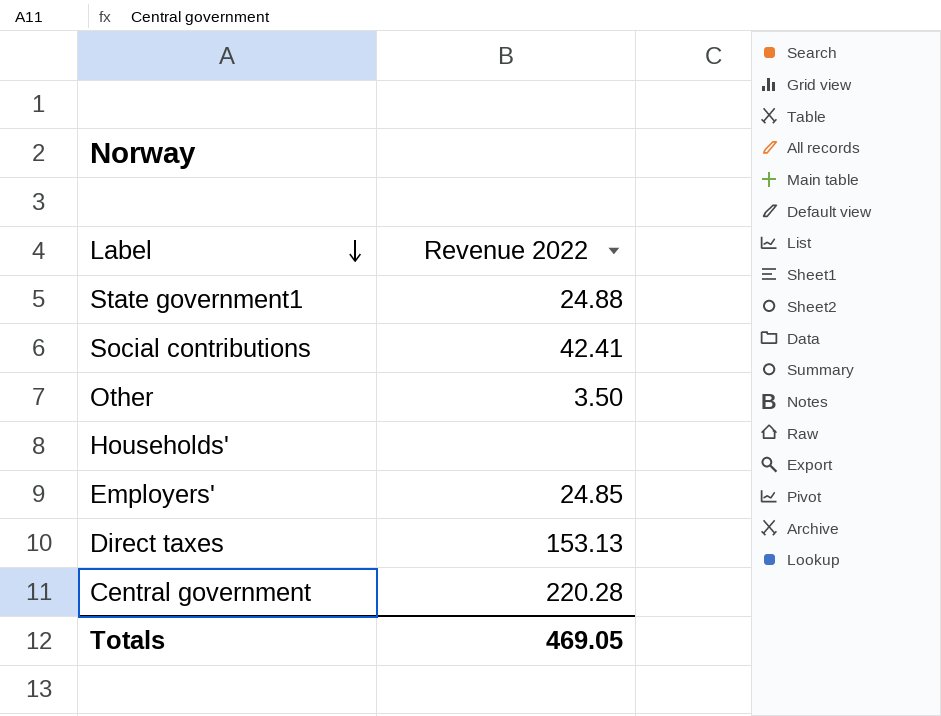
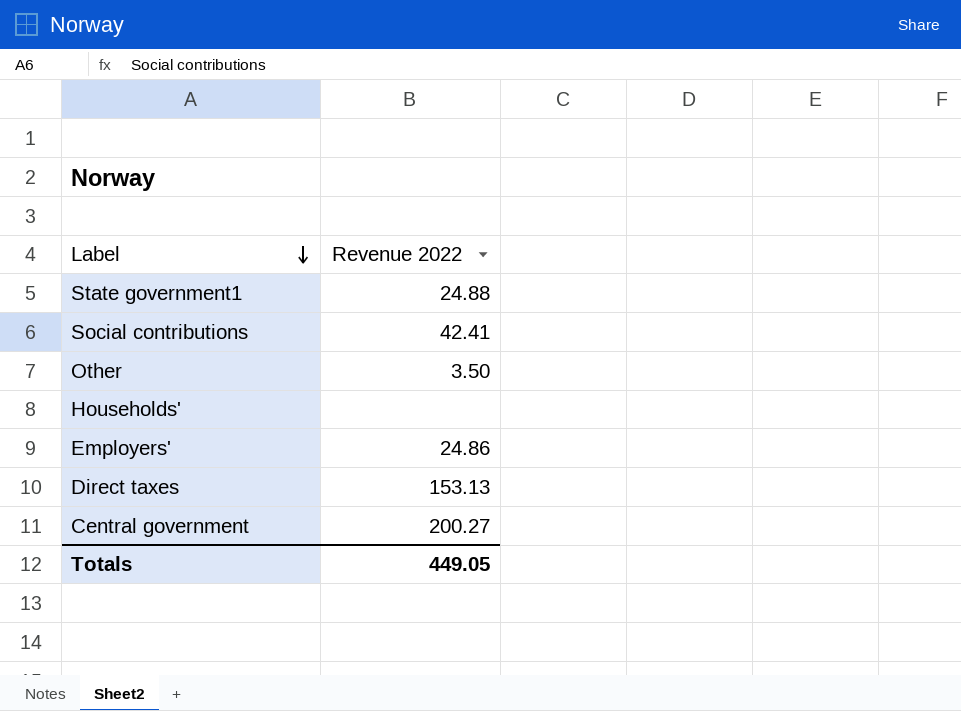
Employers' | Revenue 2022: 24.85 -> 24.86
Central government | Revenue 2022: 220.28 -> 200.27
Totals | Revenue 2022: 469.05 -> 449.05

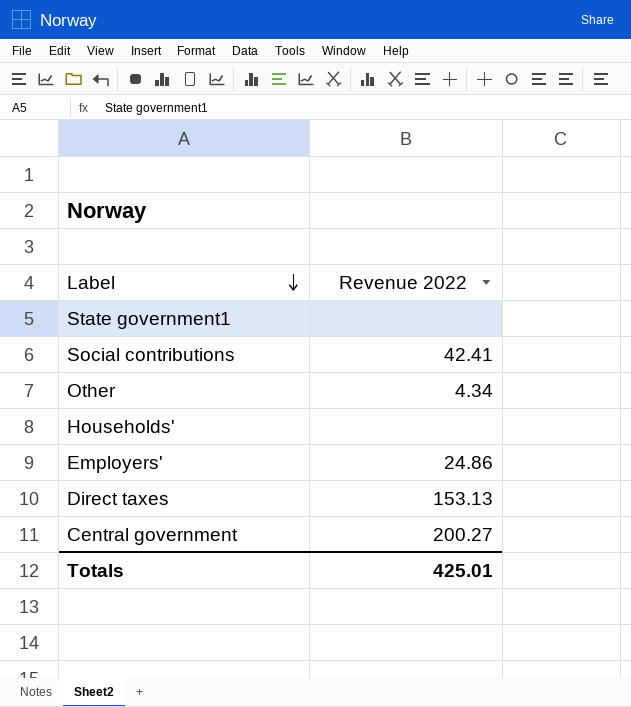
State government1 | Revenue 2022: 24.88 -> none
Other | Revenue 2022: 3.50 -> 4.34
Totals | Revenue 2022: 449.05 -> 425.01

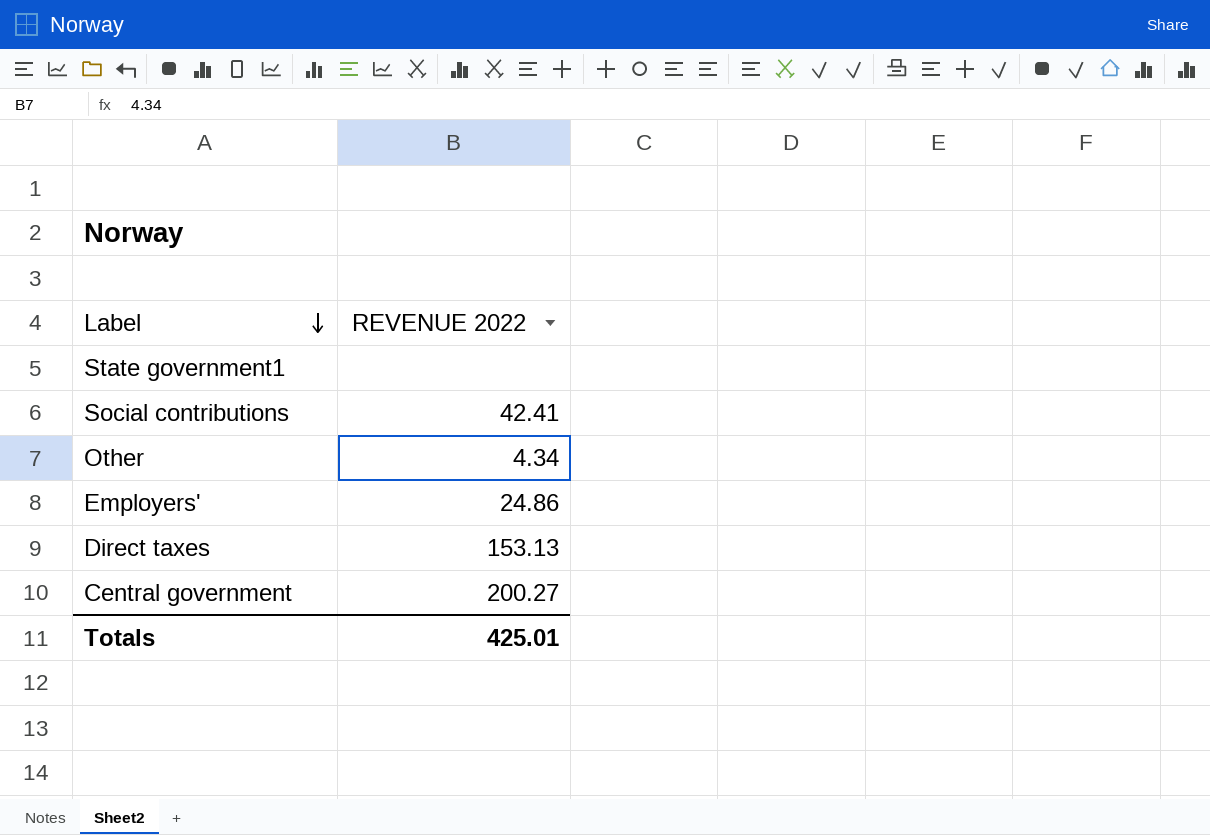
column name: Revenue 2022 -> REVENUE 2022
row Households': none -> none

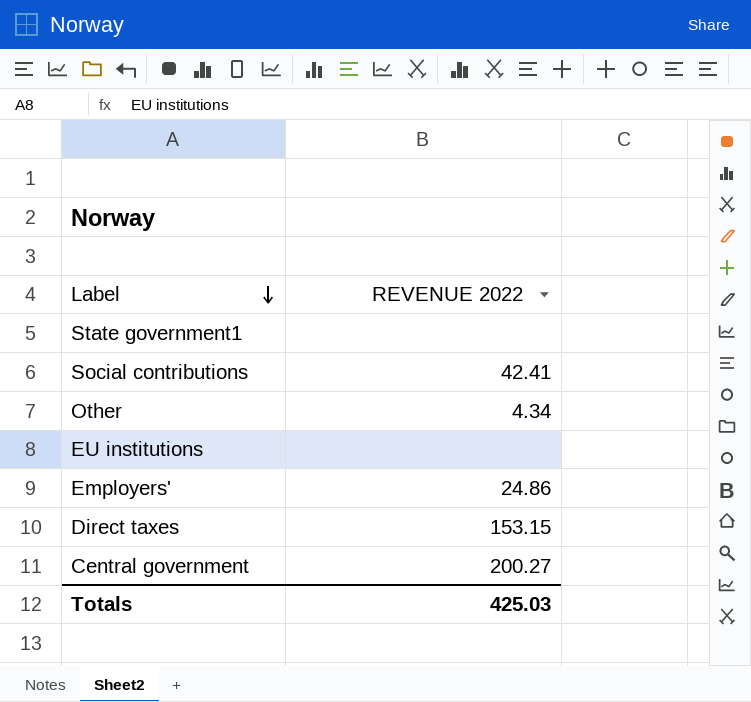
row EU institutions: none -> none
Direct taxes | REVENUE 2022: 153.13 -> 153.15
Totals | REVENUE 2022: 425.01 -> 425.03

